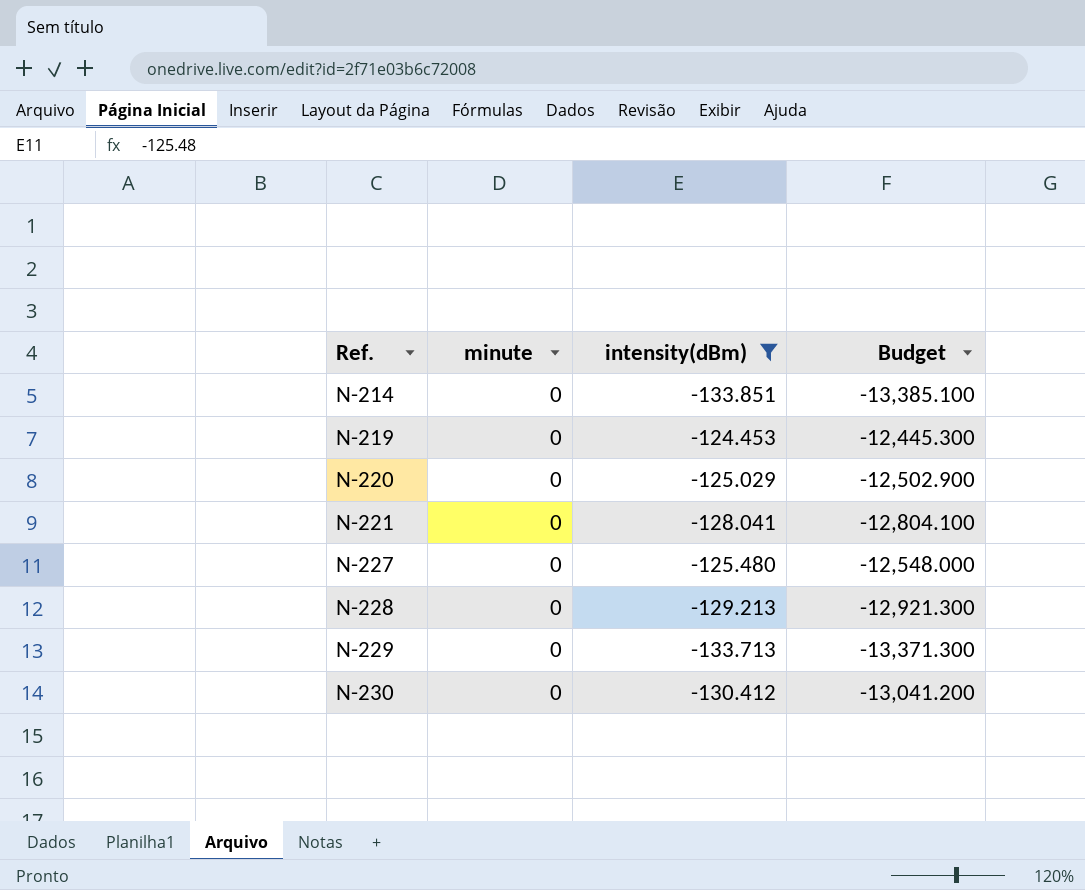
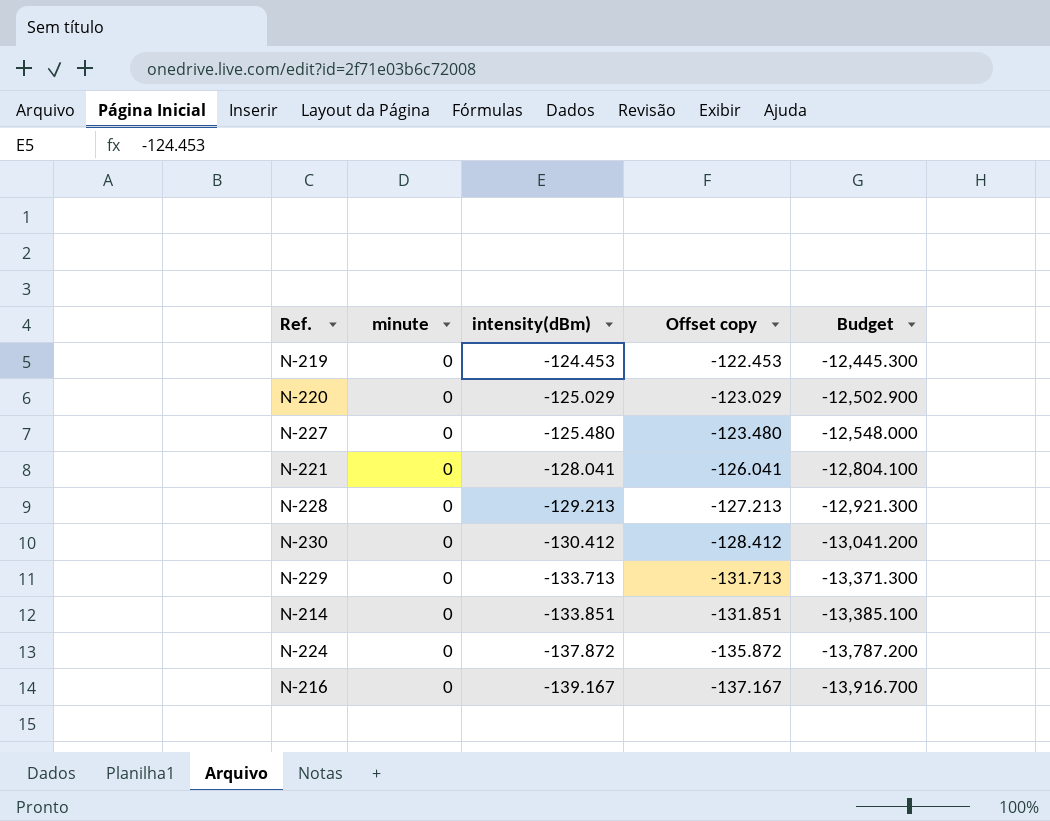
filter: intensity(dBm) >= -133.851 -> none
row order: Ref. ascending -> intensity(dBm) descending
column Offset copy | formula: none -> [intensity(dBm)] + 2

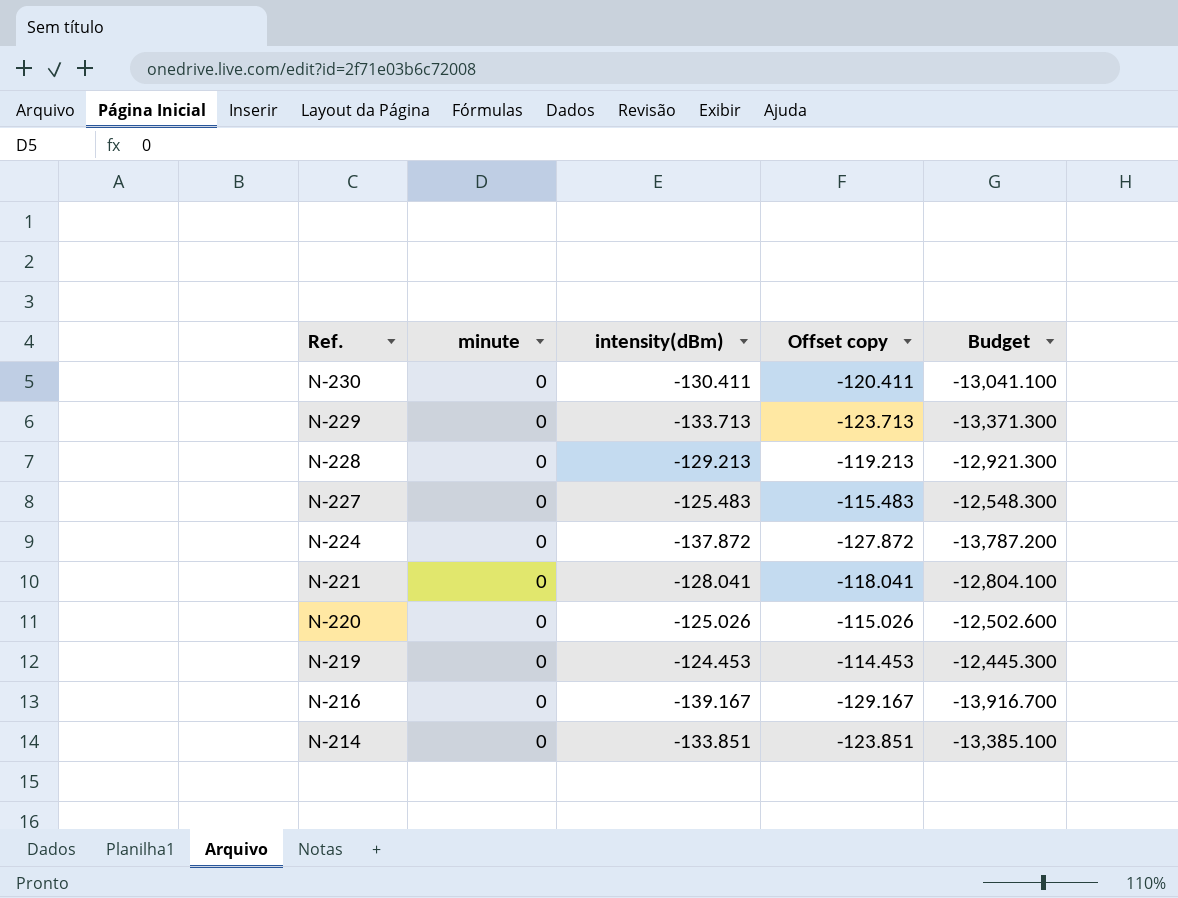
row order: intensity(dBm) descending -> Ref. descending
column Offset copy | formula: [intensity(dBm)] + 2 -> [intensity(dBm)] + 10
N-230 | intensity(dBm): -130.412 -> -130.411
N-230 | Budget: -13,041.200 -> -13,041.100
N-227 | intensity(dBm): -125.480 -> -125.483
N-227 | Budget: -12,548.000 -> -12,548.300
N-220 | intensity(dBm): -125.029 -> -125.026
N-220 | Budget: -12,502.900 -> -12,502.600

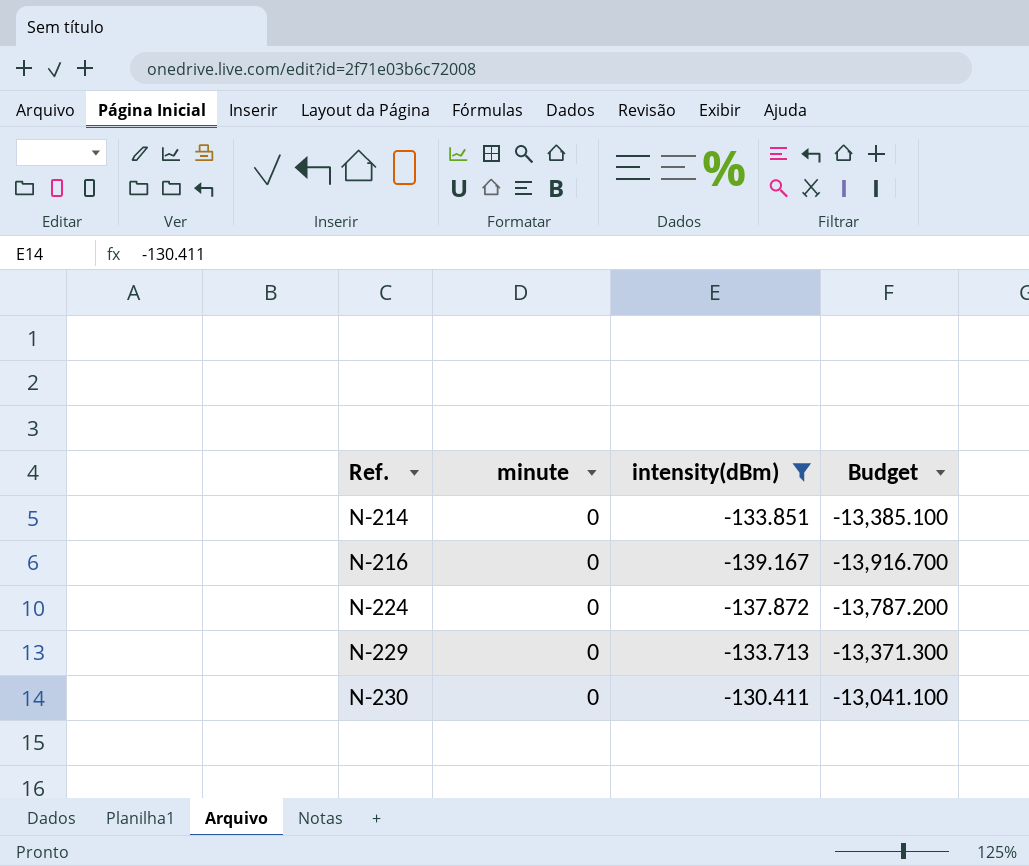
filter: none -> intensity(dBm) <= -130.411
row order: Ref. descending -> Ref. ascending
column Offset copy | formula: [intensity(dBm)] + 10 -> none

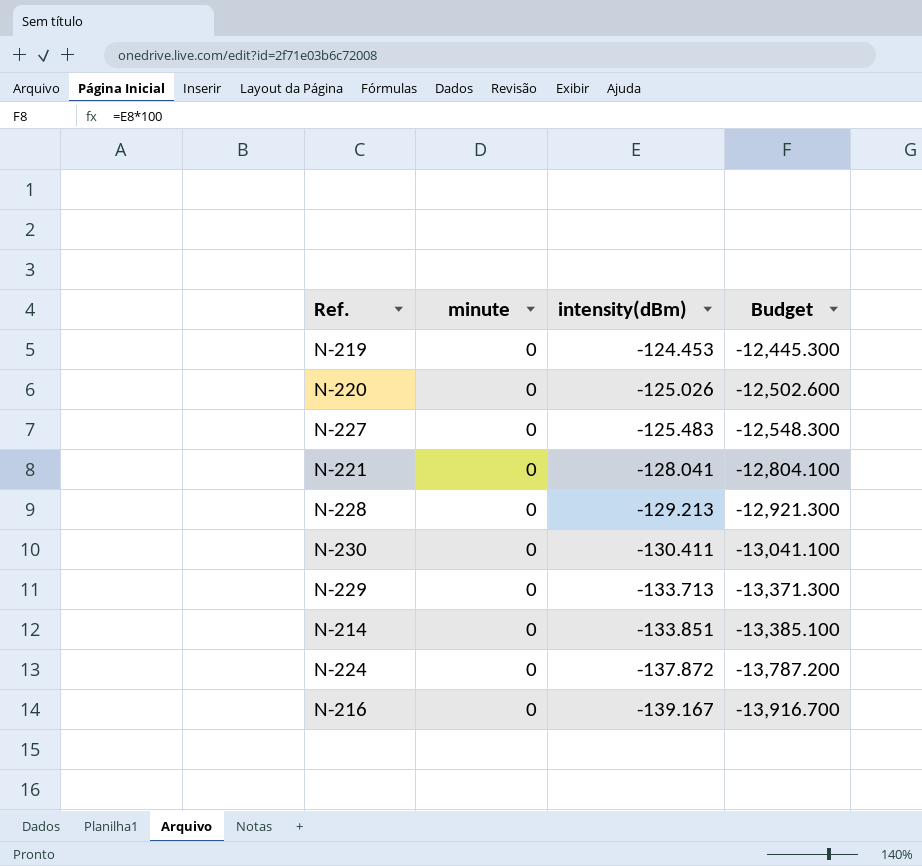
filter: intensity(dBm) <= -130.411 -> none
row order: Ref. ascending -> intensity(dBm) descending

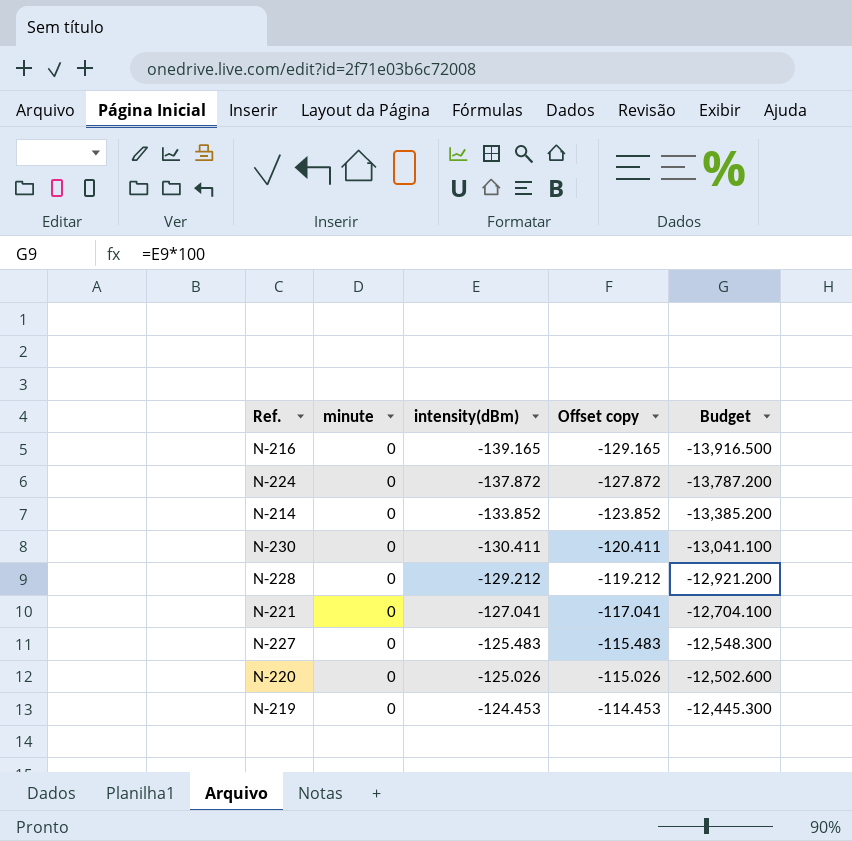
row order: intensity(dBm) descending -> intensity(dBm) ascending
column Offset copy | formula: none -> [intensity(dBm)] + 10
row N-229: 0 | -133.713 | -13,371.300 -> none
N-216 | intensity(dBm): -139.167 -> -139.165
N-216 | Budget: -13,916.700 -> -13,916.500
N-214 | intensity(dBm): -133.851 -> -133.852
N-214 | Budget: -13,385.100 -> -13,385.200
N-228 | intensity(dBm): -129.213 -> -129.212
N-228 | Budget: -12,921.300 -> -12,921.200
N-221 | intensity(dBm): -128.041 -> -127.041
N-221 | Budget: -12,804.100 -> -12,704.100

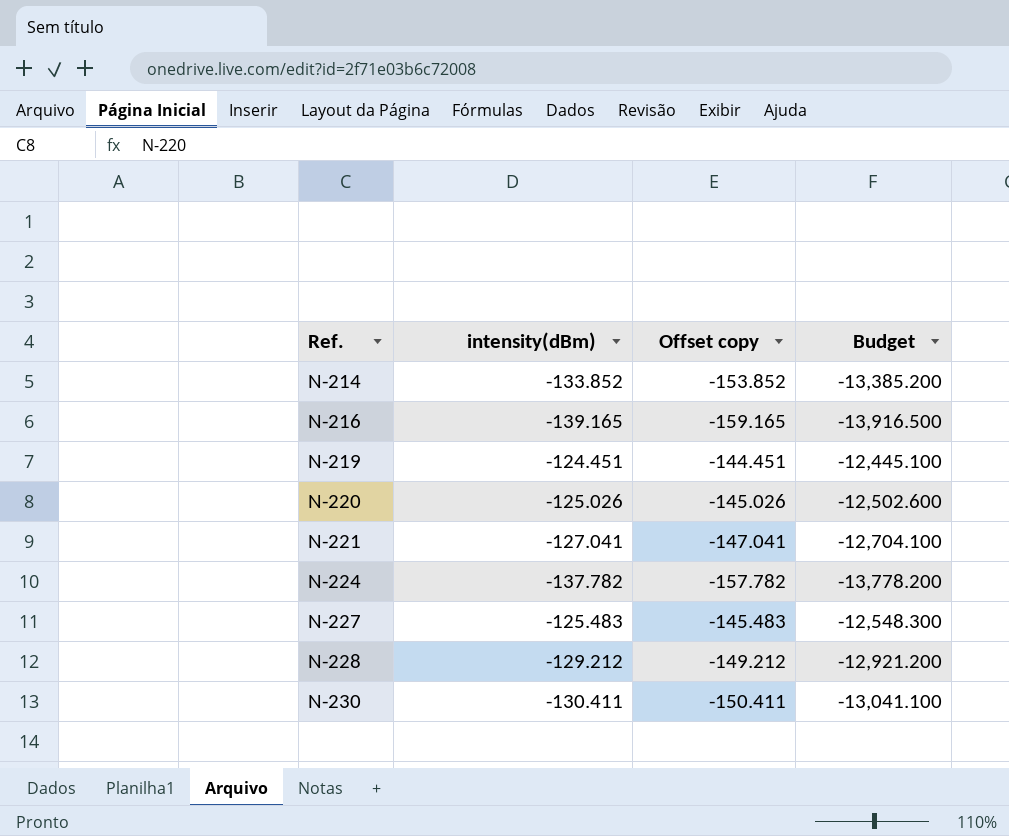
row order: intensity(dBm) ascending -> Ref. ascending
column minute | position: 2 -> none
column Offset copy | formula: [intensity(dBm)] + 10 -> [intensity(dBm)] - 20
N-219 | intensity(dBm): -124.453 -> -124.451
N-219 | Budget: -12,445.300 -> -12,445.100
N-224 | intensity(dBm): -137.872 -> -137.782
N-224 | Budget: -13,787.200 -> -13,778.200

